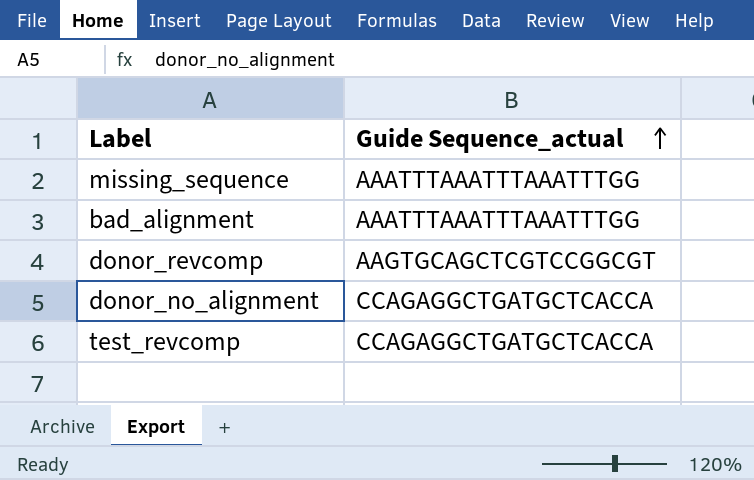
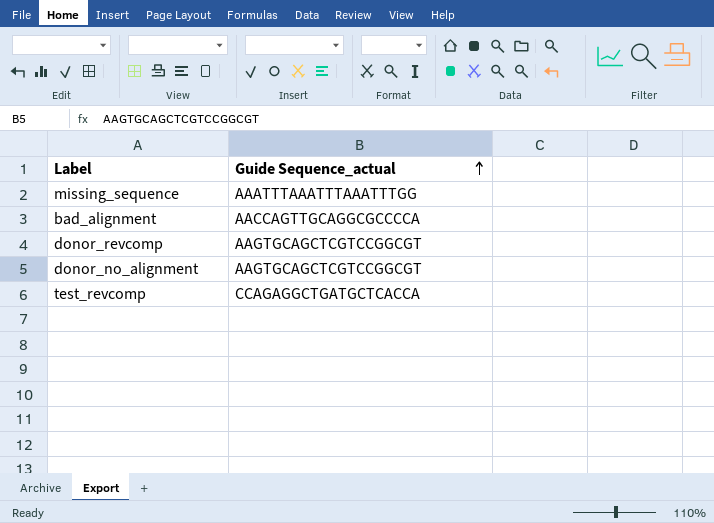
bad_alignment | Guide Sequence_actual: AAATTTAAATTTAAATTTGG -> AACCAGTTGCAGGCGCCCCA
donor_no_alignment | Guide Sequence_actual: CCAGAGGCTGATGCTCACCA -> AAGTGCAGCTCGTCCGGCGT

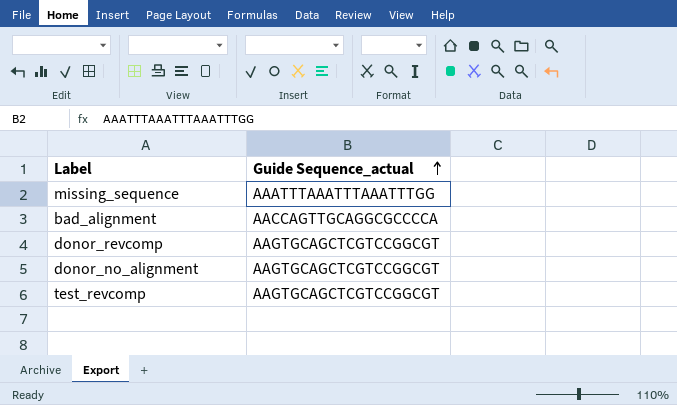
test_revcomp | Guide Sequence_actual: CCAGAGGCTGATGCTCACCA -> AAGTGCAGCTCGTCCGGCGT

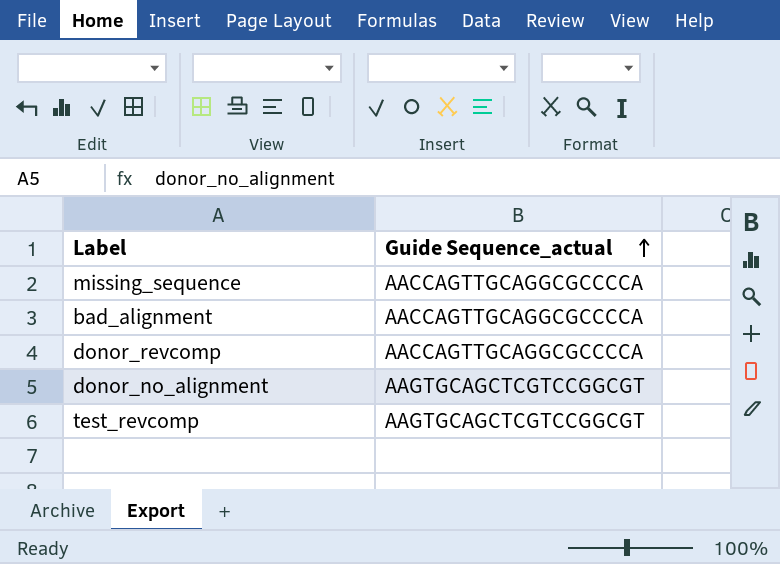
missing_sequence | Guide Sequence_actual: AAATTTAAATTTAAATTTGG -> AACCAGTTGCAGGCGCCCCA
donor_revcomp | Guide Sequence_actual: AAGTGCAGCTCGTCCGGCGT -> AACCAGTTGCAGGCGCCCCA

